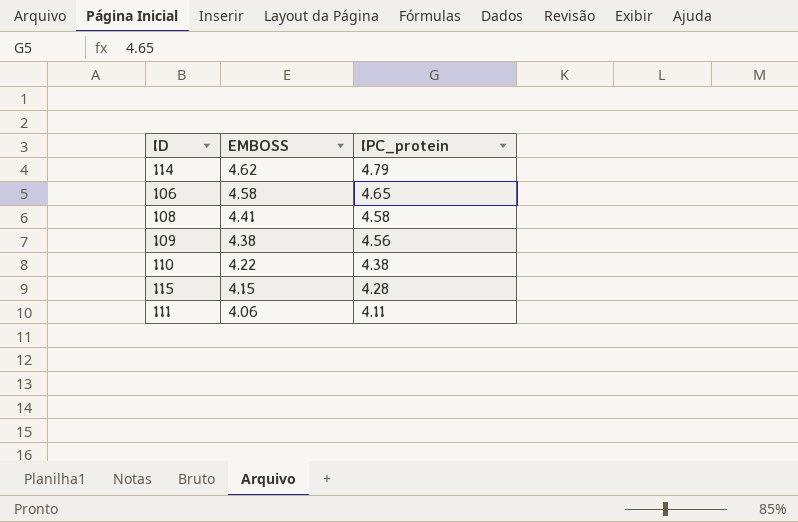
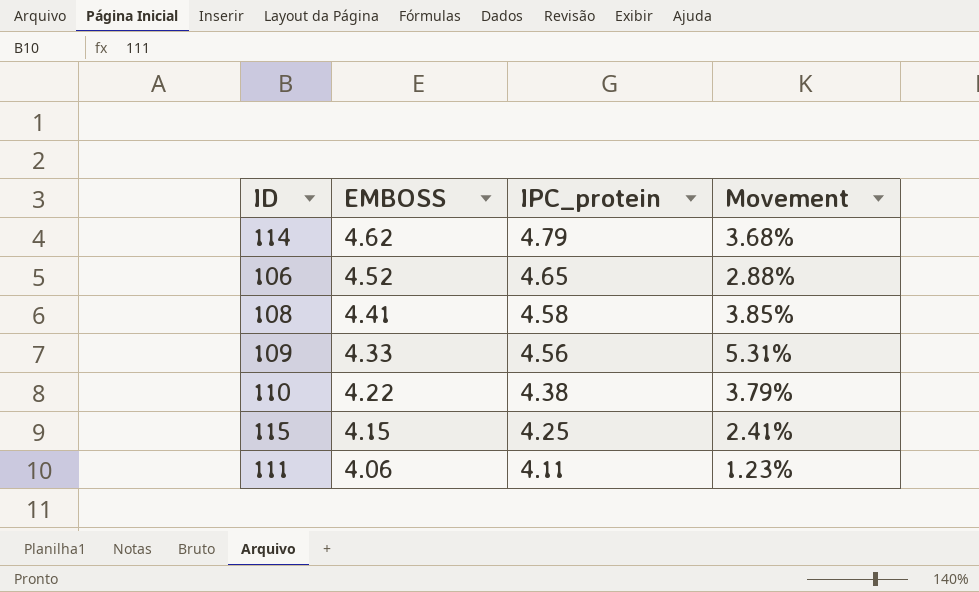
column Movement | formula: none -> ([IPC_protein] - [EMBOSS]) / [EMBOSS]
106 | EMBOSS: 4.58 -> 4.52
109 | EMBOSS: 4.38 -> 4.33
115 | IPC_protein: 4.28 -> 4.25

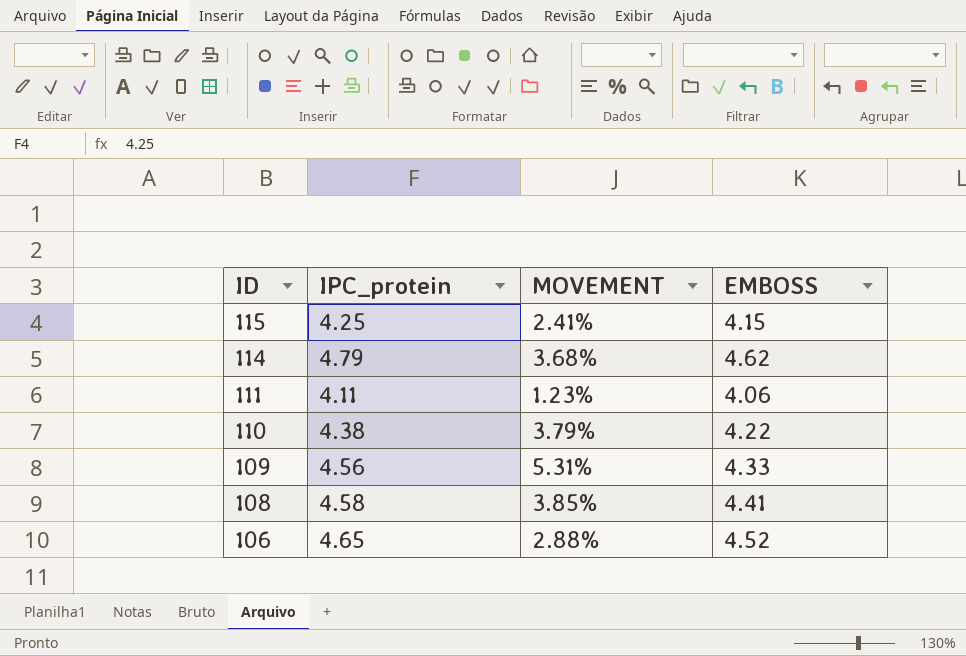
row order: EMBOSS descending -> ID descending
column name: Movement -> MOVEMENT
column EMBOSS | position: 2 -> 4

